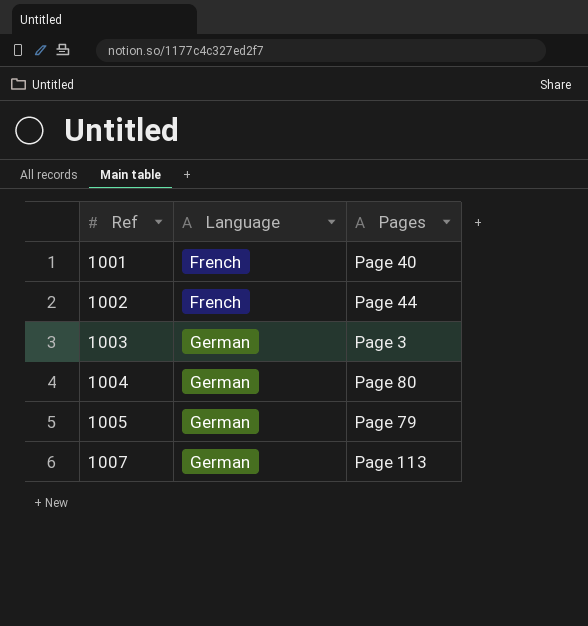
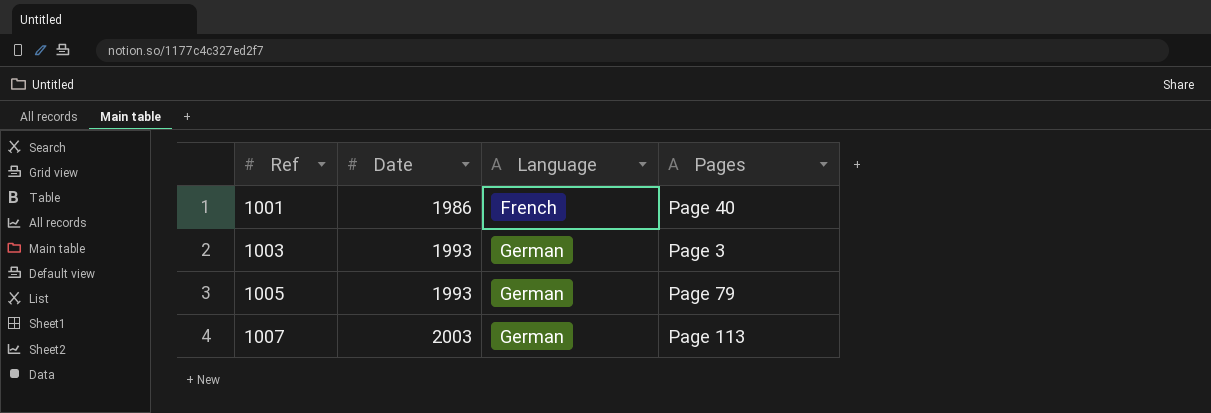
column Date | position: none -> 2
row 1002: French | Page 44 -> none
row 1004: German | Page 80 -> none

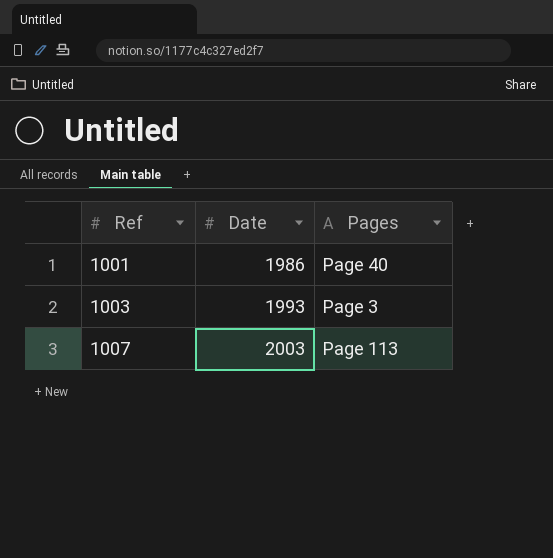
column Language | position: 3 -> none
row 1005: 1993 | German | Page 79 -> none

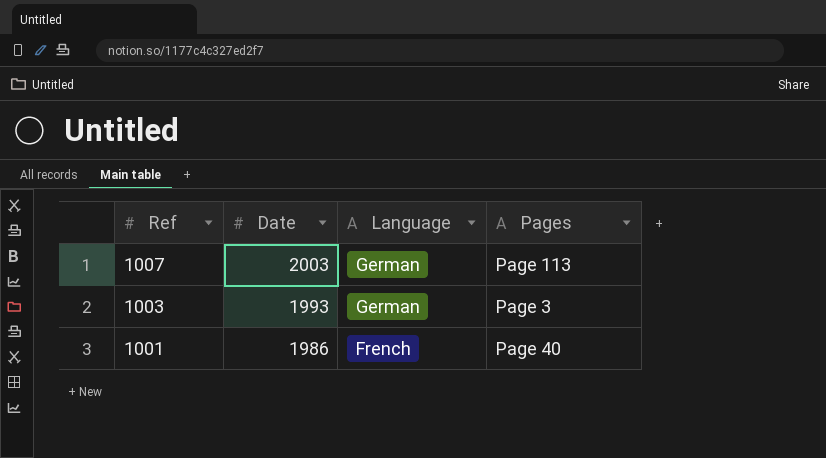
row order: Ref ascending -> Ref descending
column Language | position: none -> 3

